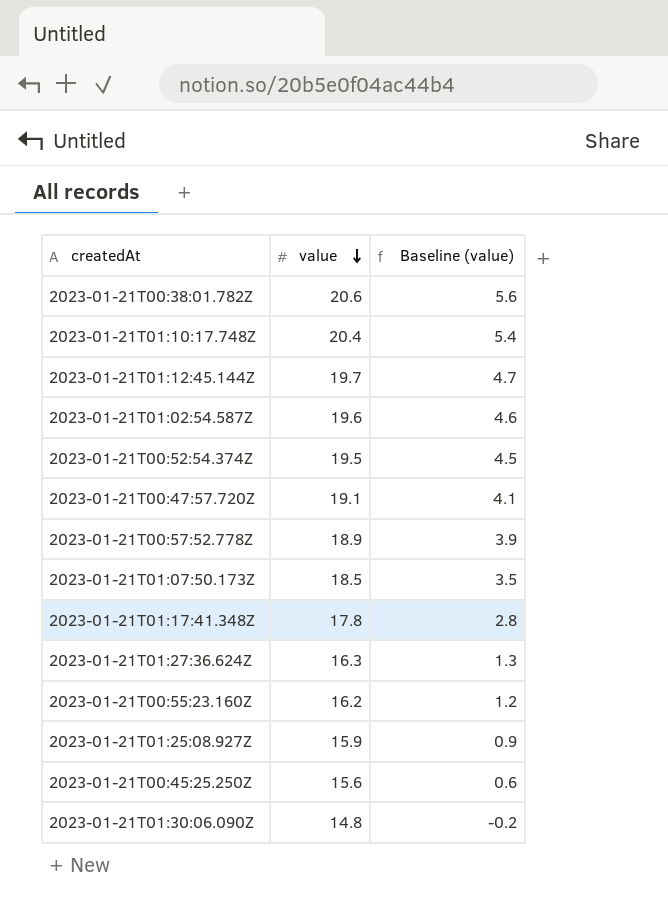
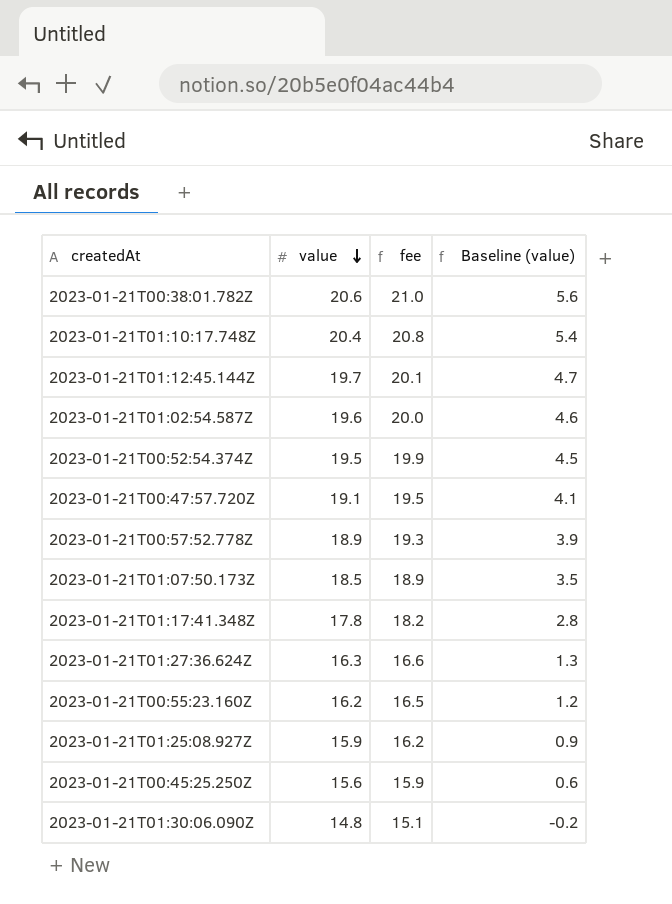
column fee | formula: none -> [value] * 1.02

